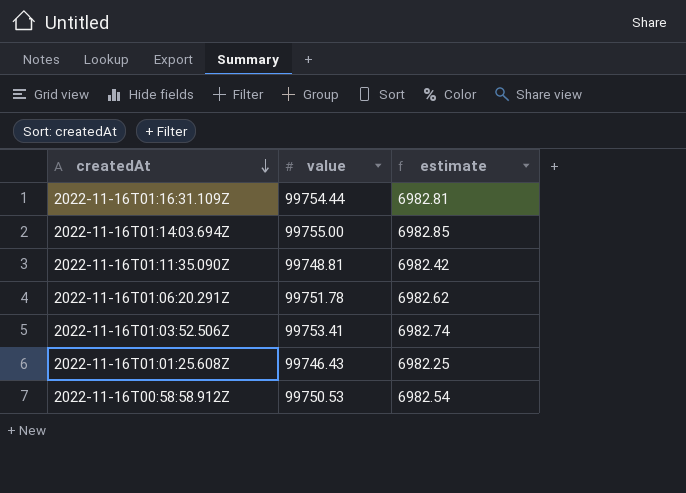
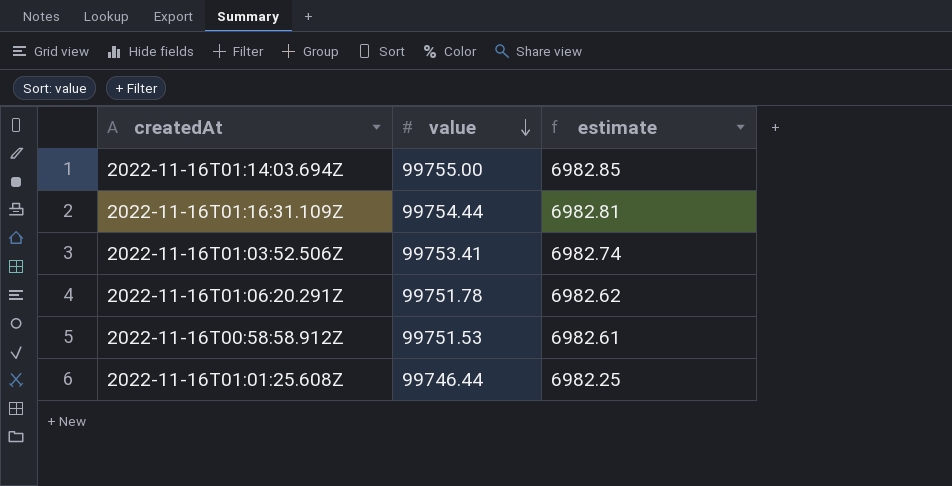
row order: createdAt descending -> value descending
row 2022-11-16T01:11:35.090Z: 99748.81 | 6982.42 -> none
2022-11-16T00:58:58.912Z | value: 99750.53 -> 99751.53
2022-11-16T00:58:58.912Z | estimate: 6982.54 -> 6982.61
2022-11-16T01:01:25.608Z | value: 99746.43 -> 99746.44

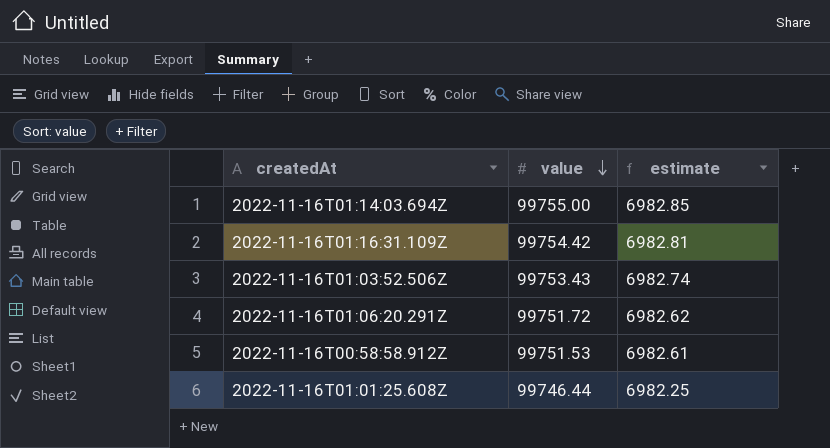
2022-11-16T01:16:31.109Z | value: 99754.44 -> 99754.42
2022-11-16T01:03:52.506Z | value: 99753.41 -> 99753.43
2022-11-16T01:06:20.291Z | value: 99751.78 -> 99751.72

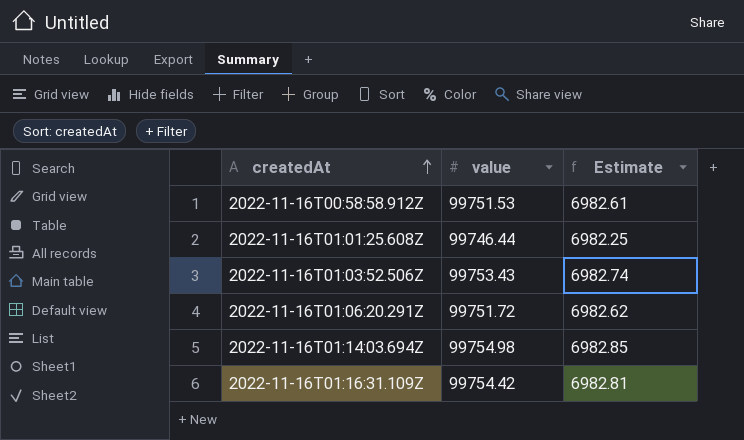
row order: value descending -> createdAt ascending
column name: estimate -> Estimate
2022-11-16T01:14:03.694Z | value: 99755.00 -> 99754.98

